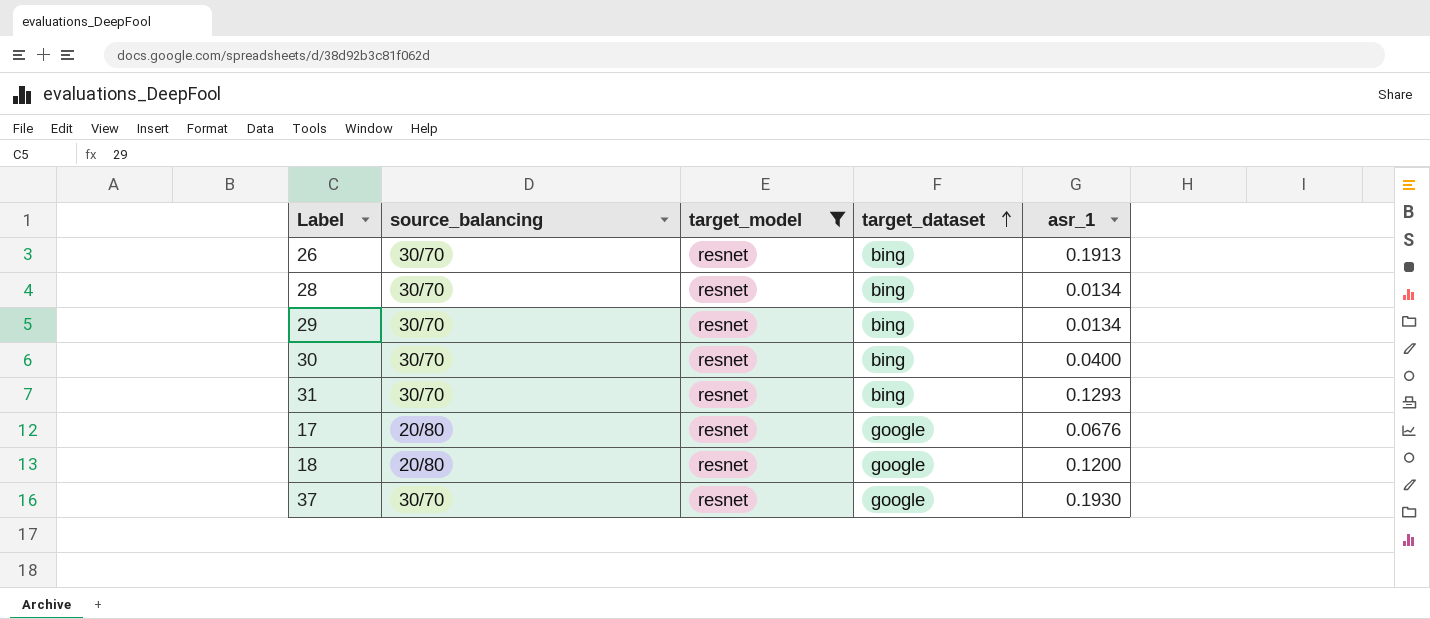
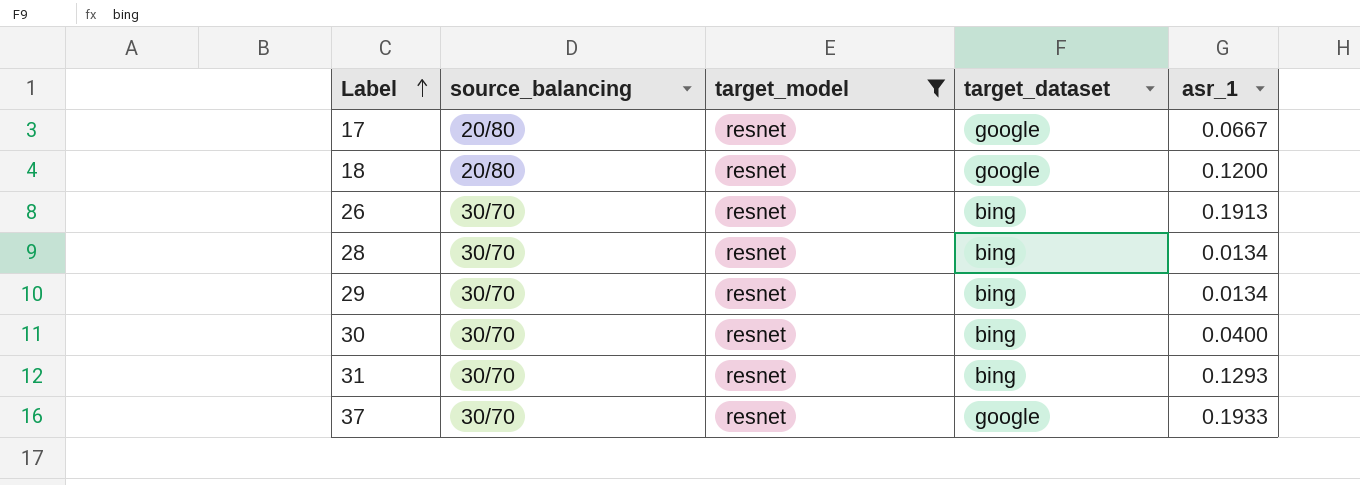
row order: target_dataset ascending -> Label ascending
17 | asr_1: 0.0676 -> 0.0667
37 | asr_1: 0.1930 -> 0.1933

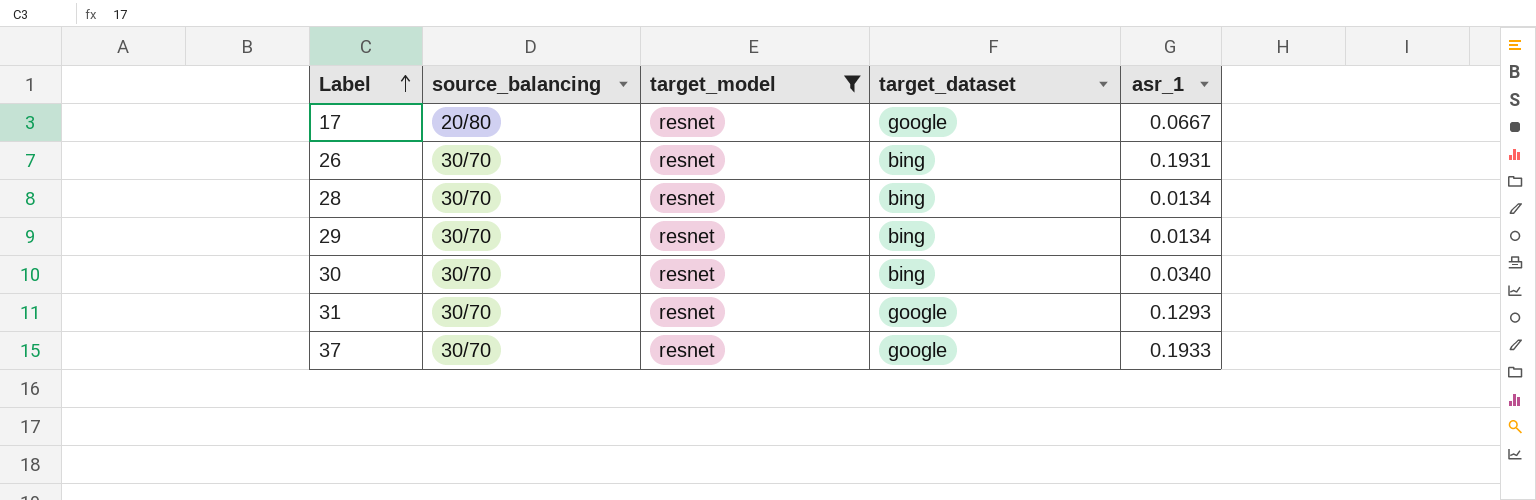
row 18: 20/80 | resnet | google | 0.1200 -> none
26 | asr_1: 0.1913 -> 0.1931
30 | asr_1: 0.0400 -> 0.0340
31 | target_dataset: bing -> google

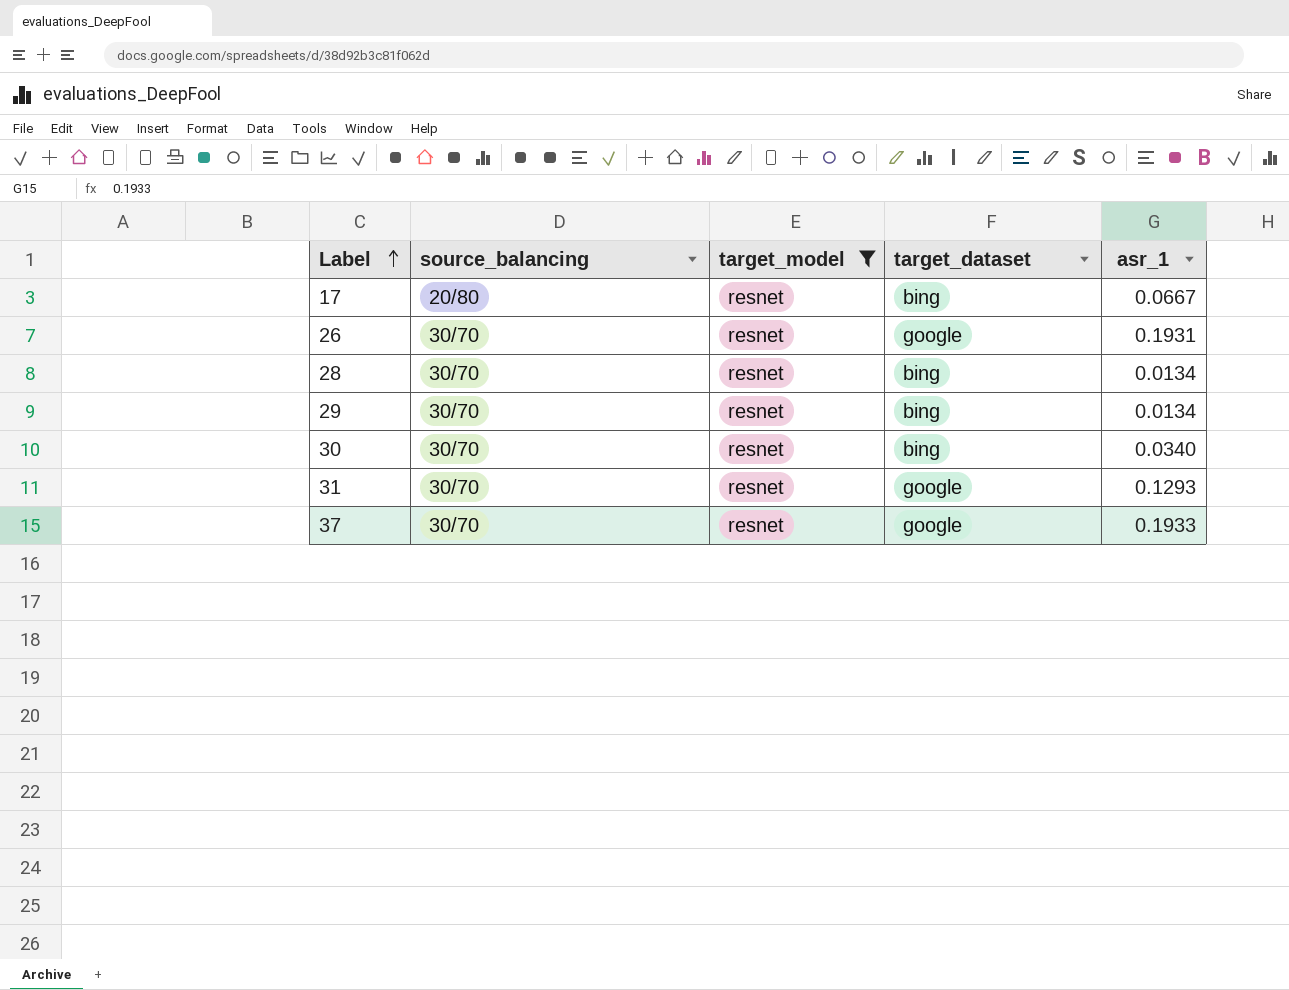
17 | target_dataset: google -> bing
26 | target_dataset: bing -> google

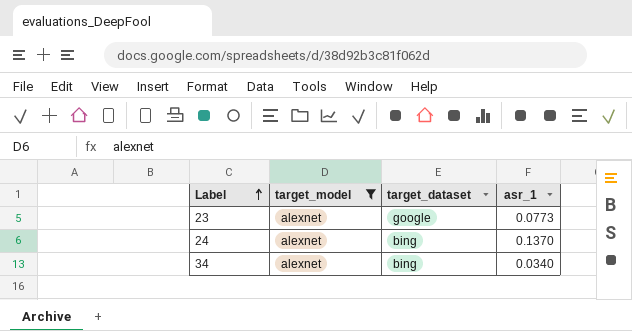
filter: target_model = resnet -> target_model = alexnet
column source_balancing | position: 2 -> none

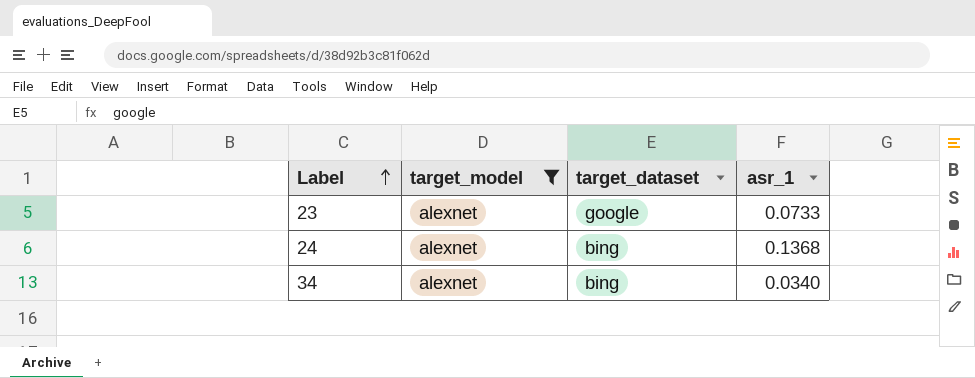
23 | asr_1: 0.0773 -> 0.0733
24 | asr_1: 0.1370 -> 0.1368

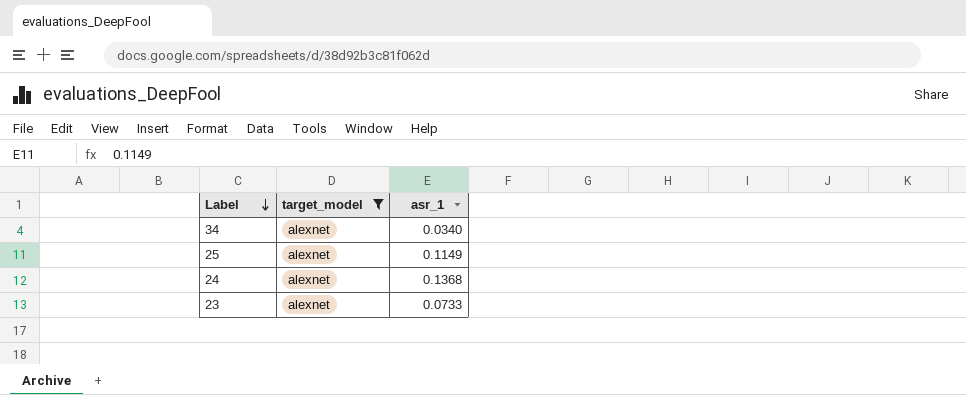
row order: Label ascending -> Label descending
column target_dataset | position: 3 -> none
row 25: none -> alexnet | 0.1149

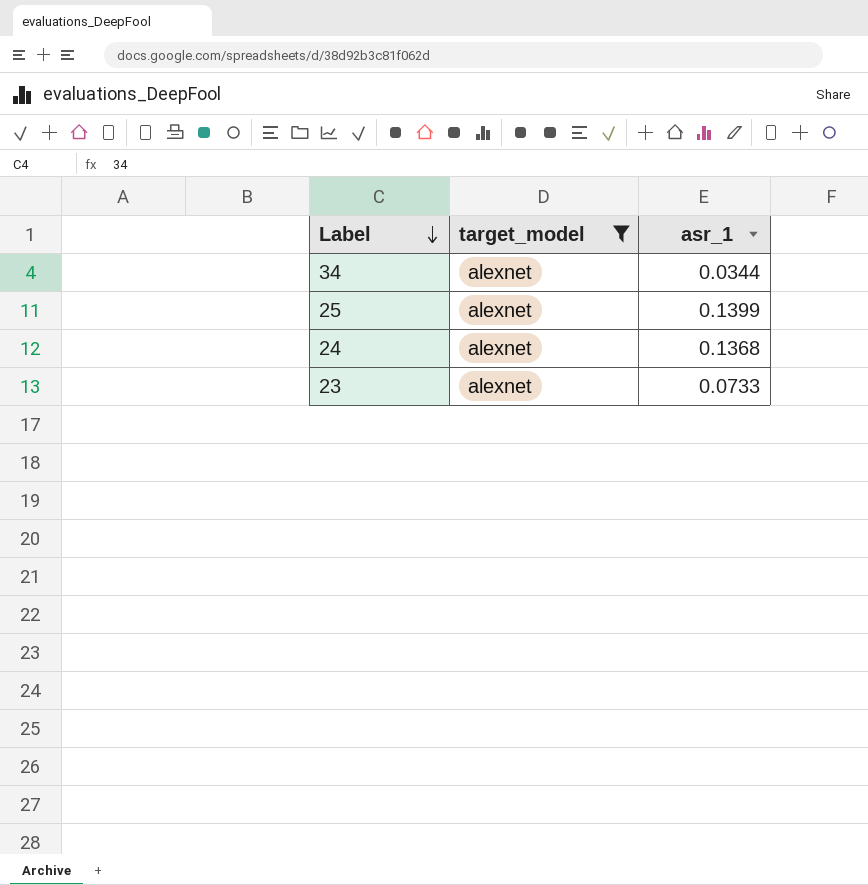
34 | asr_1: 0.0340 -> 0.0344
25 | asr_1: 0.1149 -> 0.1399

